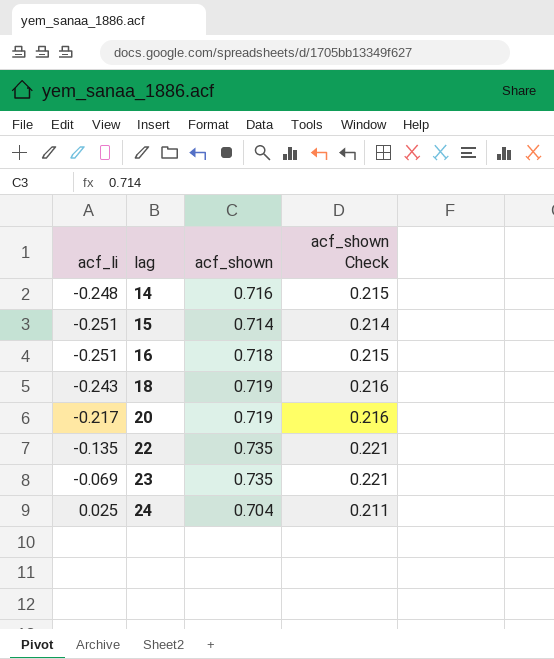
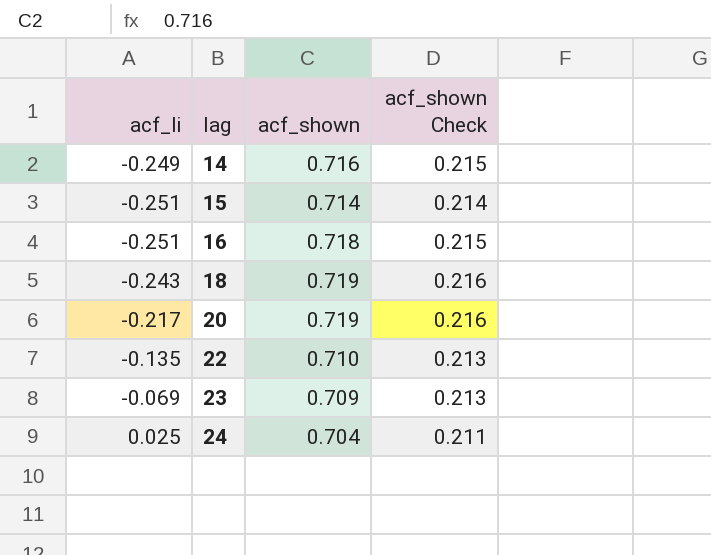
14 | acf_li: -0.248 -> -0.249
22 | acf_shown: 0.735 -> 0.710
22 | acf_shown Check: 0.221 -> 0.213
23 | acf_shown: 0.735 -> 0.709
23 | acf_shown Check: 0.221 -> 0.213

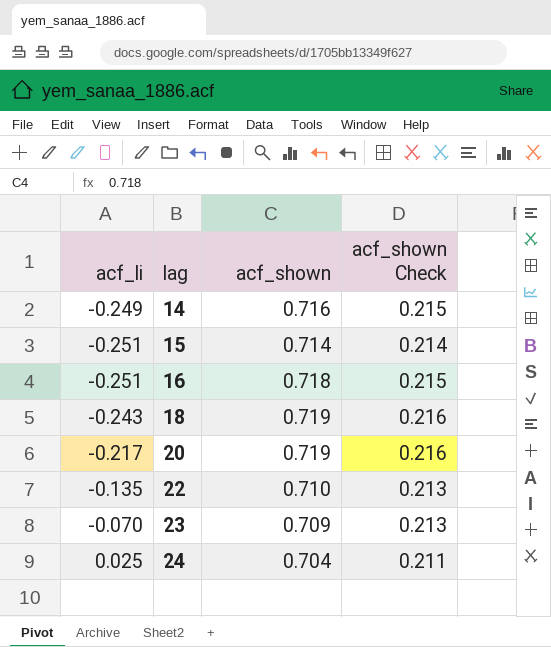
23 | acf_li: -0.069 -> -0.070

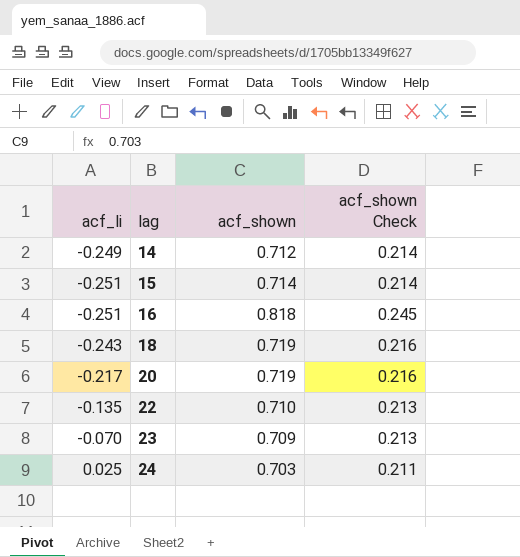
14 | acf_shown: 0.716 -> 0.712
14 | acf_shown Check: 0.215 -> 0.214
16 | acf_shown: 0.718 -> 0.818
16 | acf_shown Check: 0.215 -> 0.245
24 | acf_shown: 0.704 -> 0.703

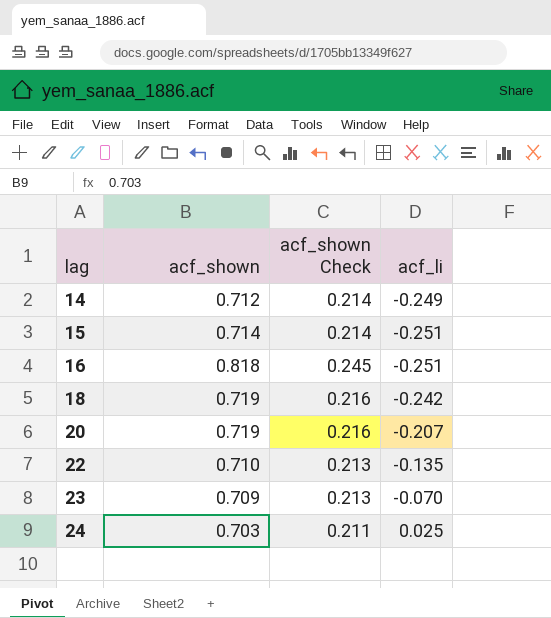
column acf_li | position: 1 -> 4
18 | acf_li: -0.243 -> -0.242
20 | acf_li: -0.217 -> -0.207

